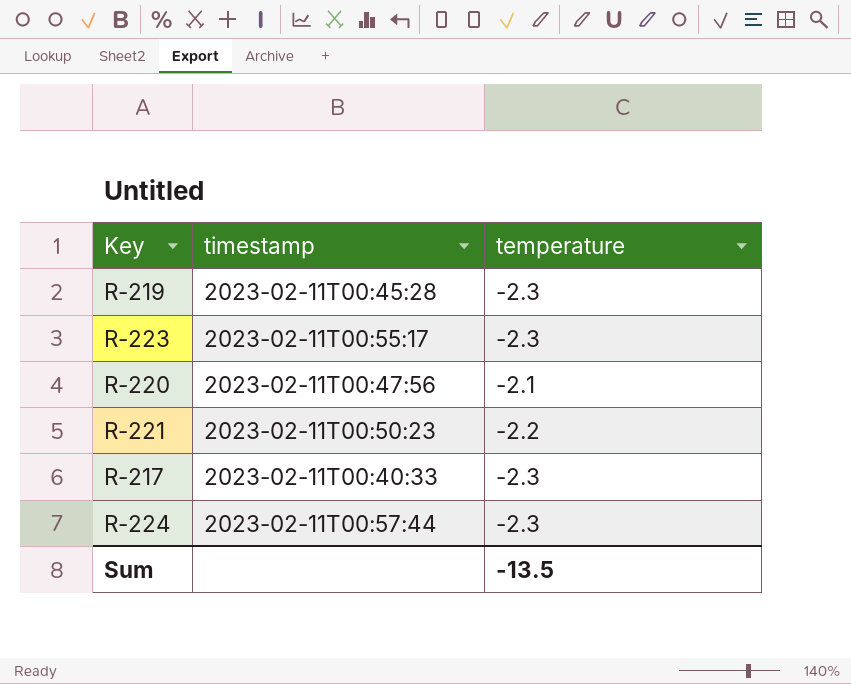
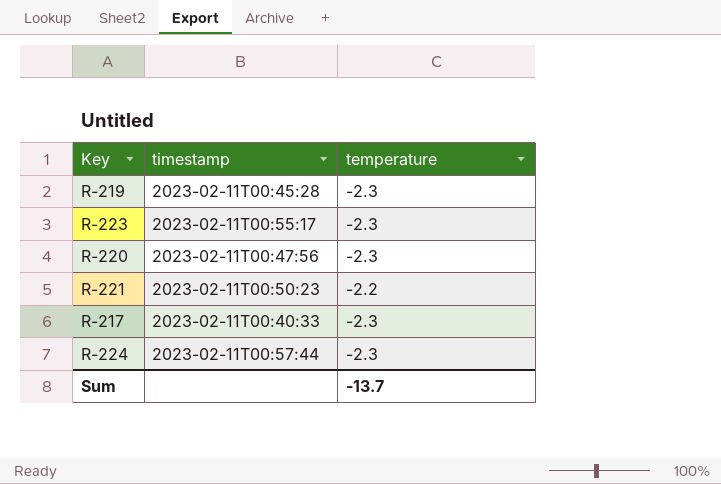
R-220 | temperature: -2.1 -> -2.3
Sum | temperature: -13.5 -> -13.7

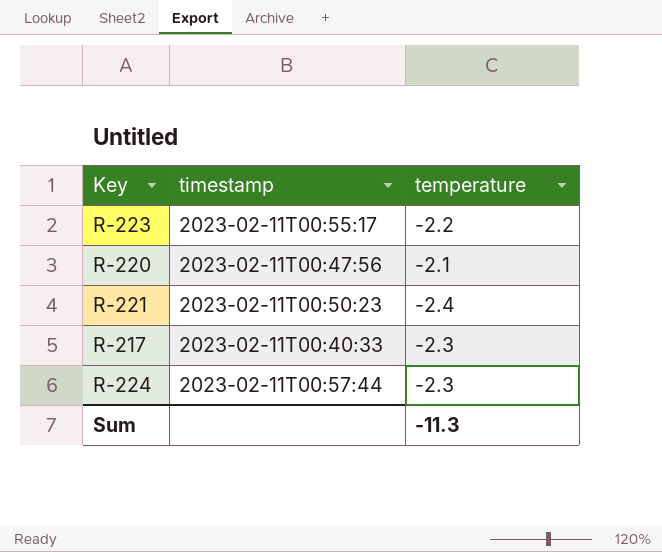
row R-219: 2023-02-11T00:45:28 | -2.3 -> none
R-223 | temperature: -2.3 -> -2.2
R-220 | temperature: -2.3 -> -2.1
R-221 | temperature: -2.2 -> -2.4
Sum | temperature: -13.7 -> -11.3

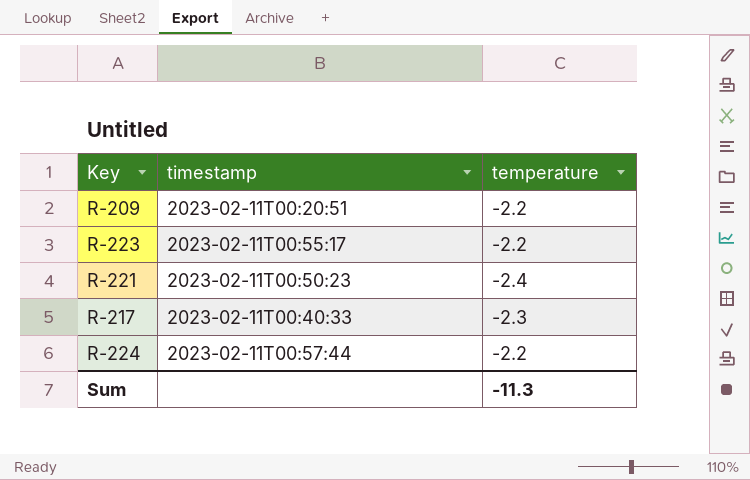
row R-220: 2023-02-11T00:47:56 | -2.1 -> none
row R-209: none -> 2023-02-11T00:20:51 | -2.2
R-224 | temperature: -2.3 -> -2.2

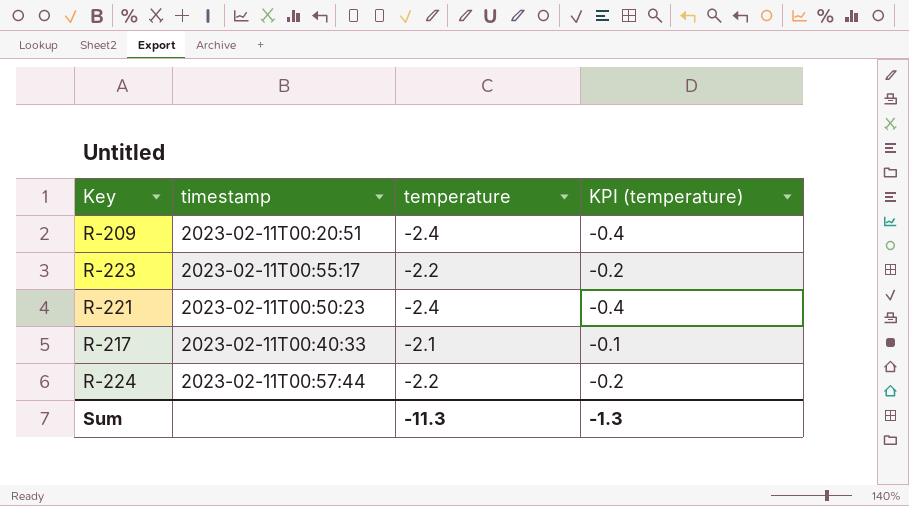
column KPI (temperature) | formula: none -> [temperature] + 2
R-209 | temperature: -2.2 -> -2.4
R-217 | temperature: -2.3 -> -2.1

